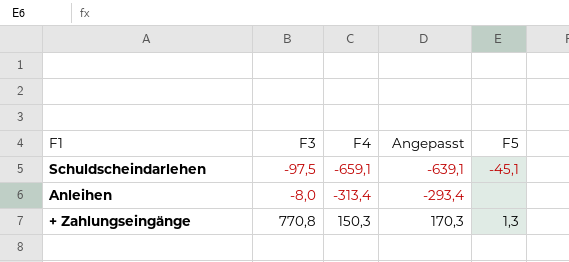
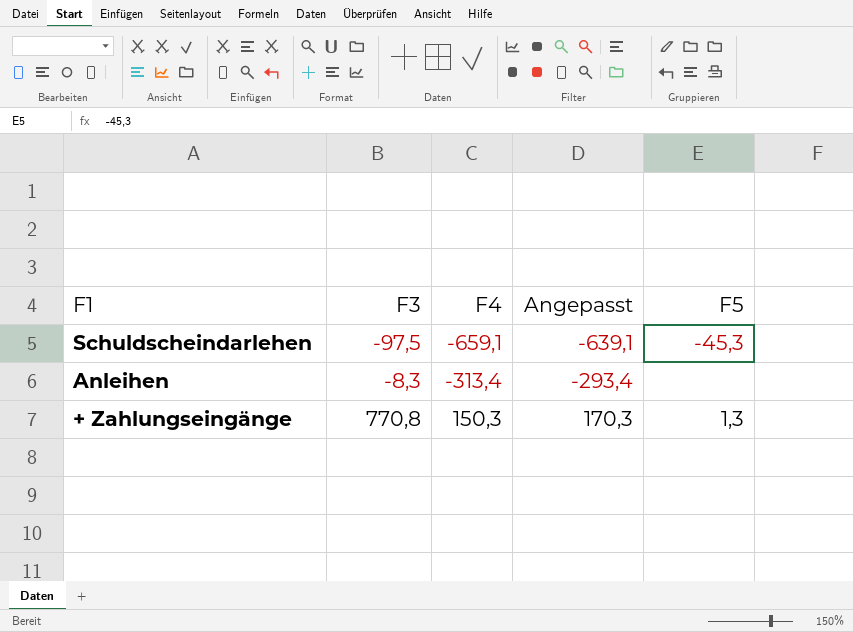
Schuldscheindarlehen | F5: -45,1 -> -45,3
Anleihen | F3: -8,0 -> -8,3

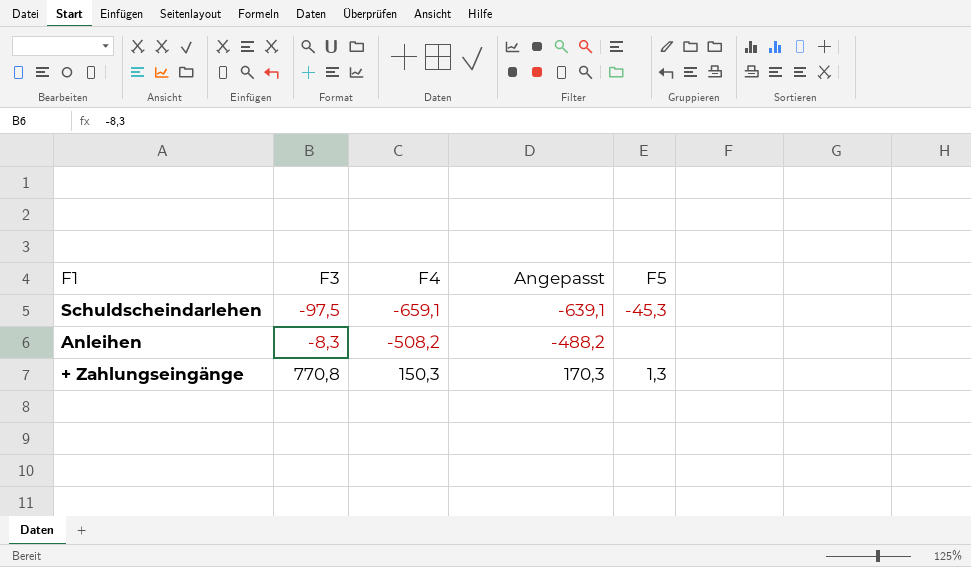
Anleihen | F4: -313,4 -> -508,2
Anleihen | Angepasst: -293,4 -> -488,2

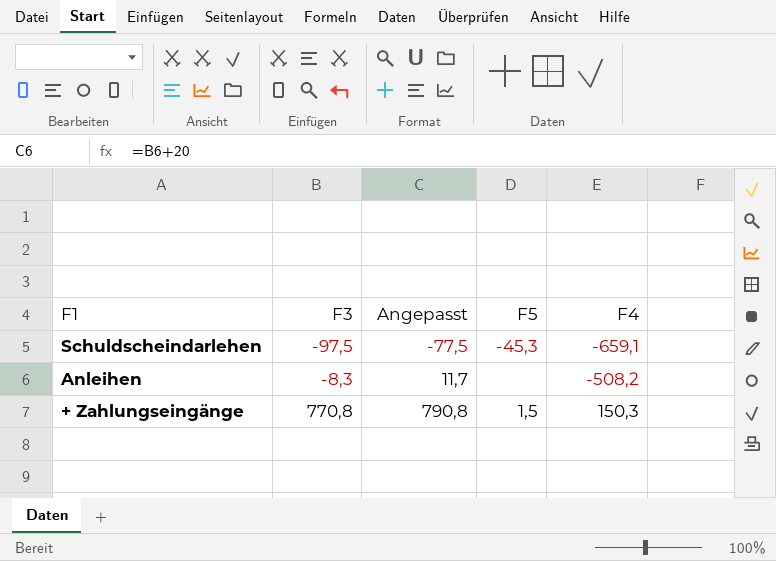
column Angepasst | formula: [F4] + 20 -> [F3] + 20
column F4 | position: 3 -> 5
+ Zahlungseingänge | F5: 1,3 -> 1,5

